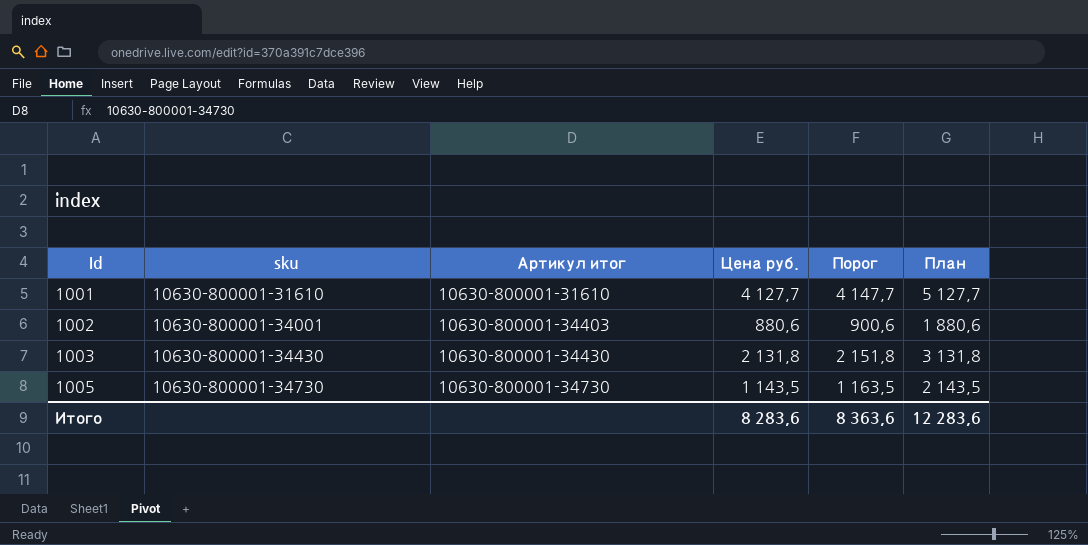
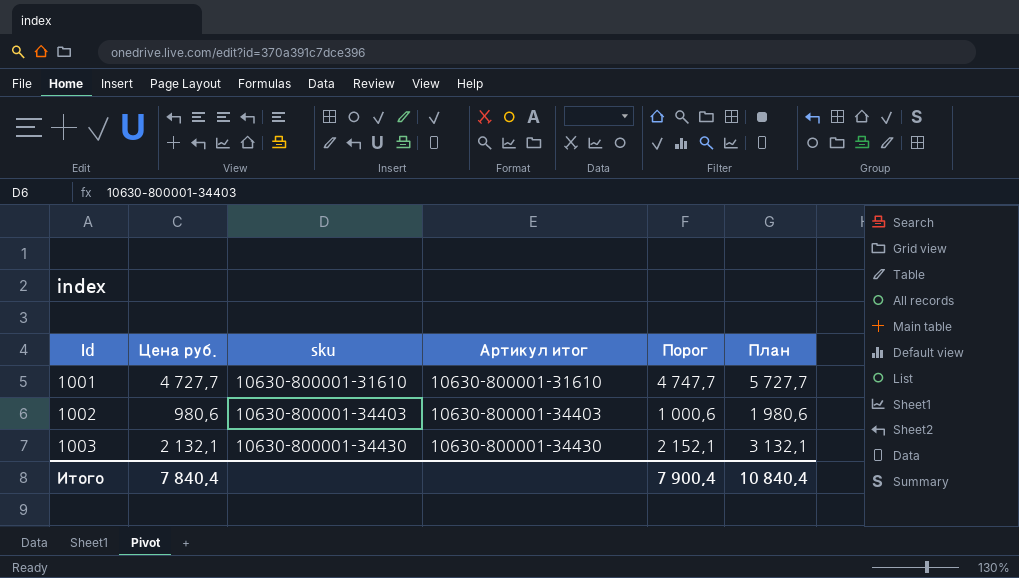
column Цена руб. | position: 4 -> 2
row 1005: 10630-800001-34730 | 10630-800001-34730 | 1 143,5 | 1 163,5 | 2 143,5 -> none
1001 | Цена руб.: 4 127,7 -> 4 727,7
1001 | Порог: 4 147,7 -> 4 747,7
1001 | План: 5 127,7 -> 5 727,7
1002 | Цена руб.: 880,6 -> 980,6
1002 | sku: 10630-800001-34001 -> 10630-800001-34403
1002 | Порог: 900,6 -> 1 000,6
1002 | План: 1 880,6 -> 1 980,6
1003 | Цена руб.: 2 131,8 -> 2 132,1
1003 | Порог: 2 151,8 -> 2 152,1
1003 | План: 3 131,8 -> 3 132,1
Итого | Цена руб.: 8 283,6 -> 7 840,4
Итого | Порог: 8 363,6 -> 7 900,4
Итого | План: 12 283,6 -> 10 840,4

